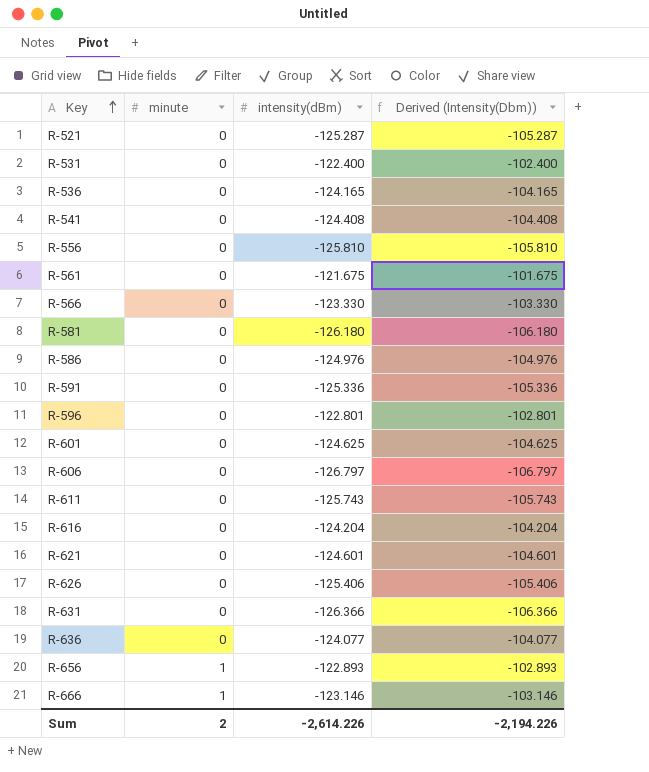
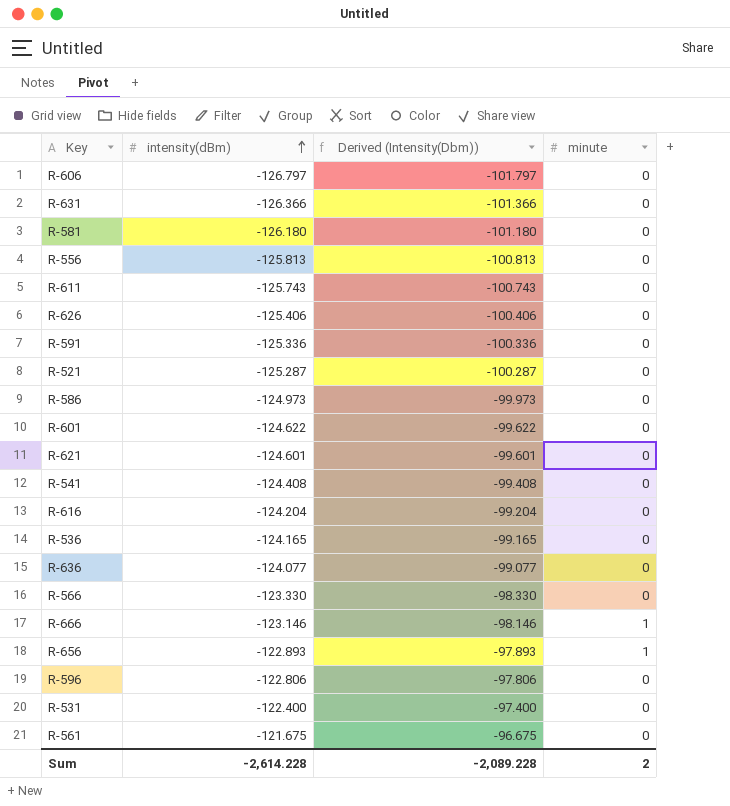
row order: Key ascending -> intensity(dBm) ascending
column Derived (Intensity(Dbm)) | formula: [intensity(dBm)] + 20 -> [intensity(dBm)] + 25
column minute | position: 2 -> 4
R-556 | intensity(dBm): -125.810 -> -125.813
R-586 | intensity(dBm): -124.976 -> -124.973
R-601 | intensity(dBm): -124.625 -> -124.622
R-596 | intensity(dBm): -122.801 -> -122.806
Sum | intensity(dBm): -2,614.226 -> -2,614.228
Sum | Derived (Intensity(Dbm)): -2,194.226 -> -2,089.228

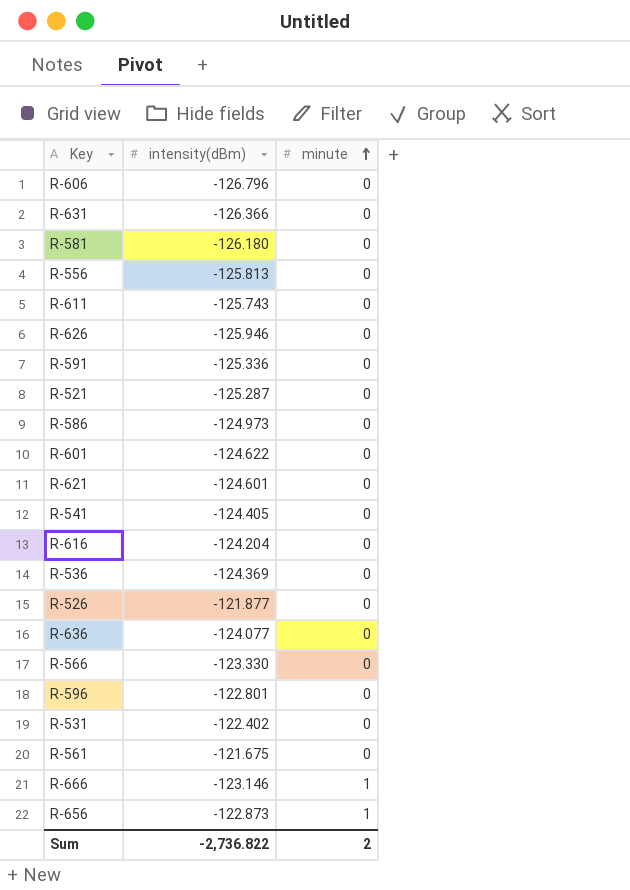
row order: intensity(dBm) ascending -> minute ascending
column Derived (Intensity(Dbm)) | formula: [intensity(dBm)] + 25 -> none
R-606 | intensity(dBm): -126.797 -> -126.796
R-626 | intensity(dBm): -125.406 -> -125.946
R-541 | intensity(dBm): -124.408 -> -124.405
R-536 | intensity(dBm): -124.165 -> -124.369
row R-526: none -> -121.877 | 0
R-596 | intensity(dBm): -122.806 -> -122.801
R-531 | intensity(dBm): -122.400 -> -122.402
R-656 | intensity(dBm): -122.893 -> -122.873
Sum | intensity(dBm): -2,614.228 -> -2,736.822

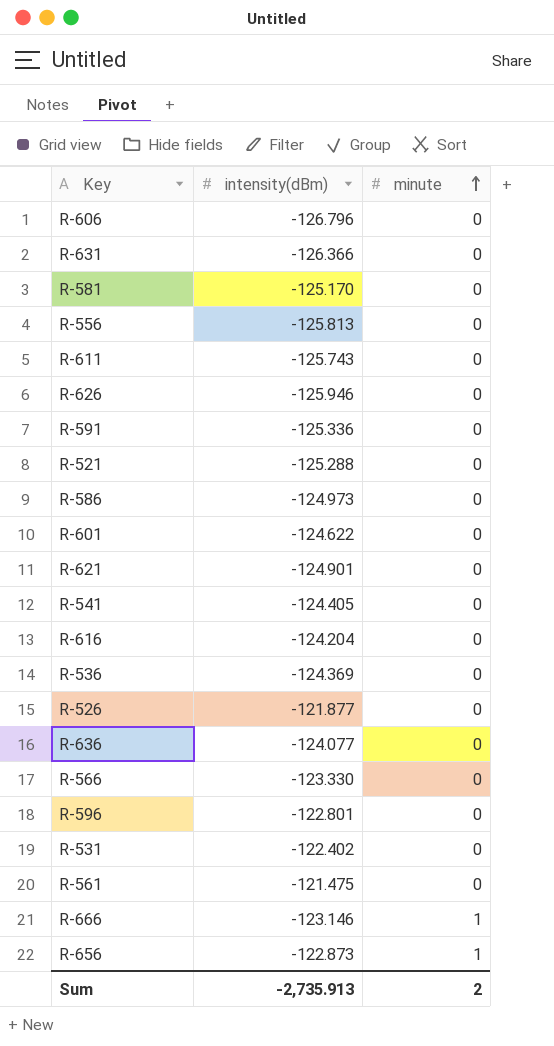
R-581 | intensity(dBm): -126.180 -> -125.170
R-521 | intensity(dBm): -125.287 -> -125.288
R-621 | intensity(dBm): -124.601 -> -124.901
R-561 | intensity(dBm): -121.675 -> -121.475
Sum | intensity(dBm): -2,736.822 -> -2,735.913

